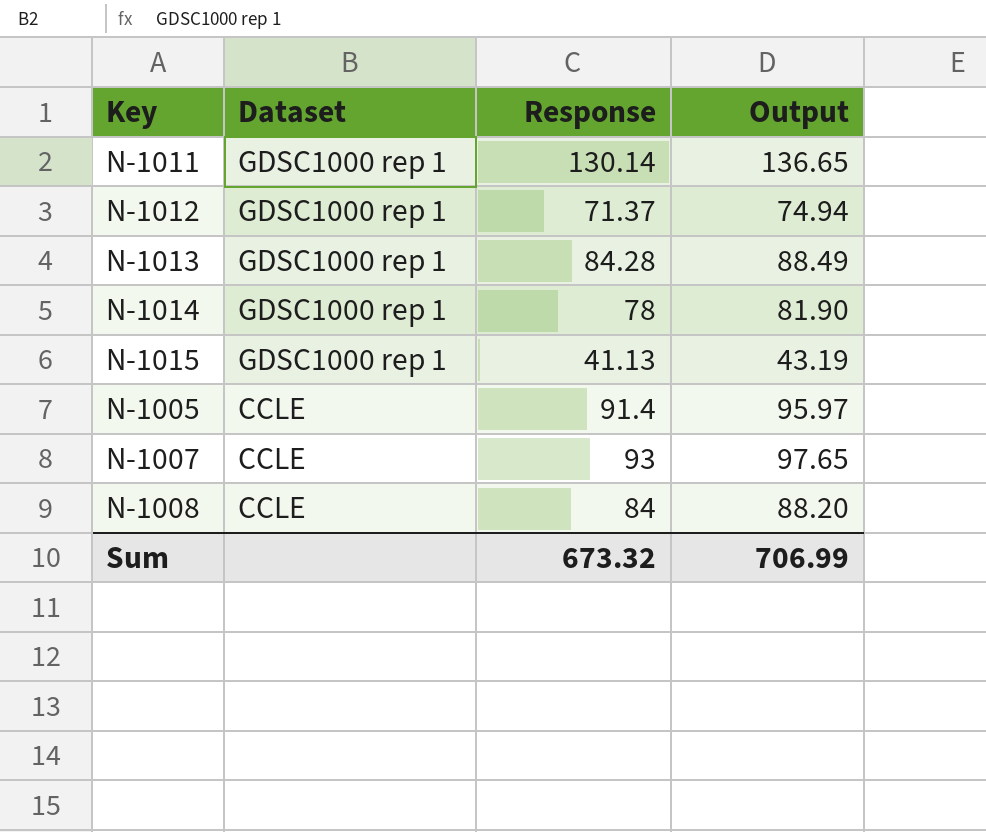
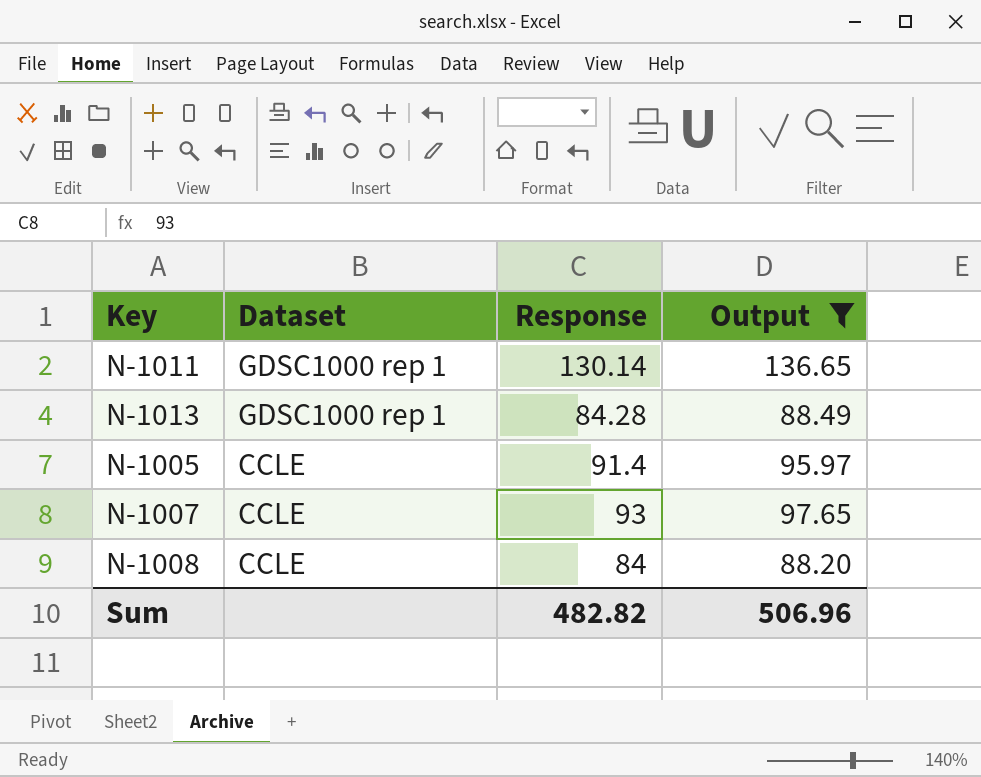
filter: none -> Output >= 88.20
Sum | Response: 673.32 -> 482.82
Sum | Output: 706.99 -> 506.96

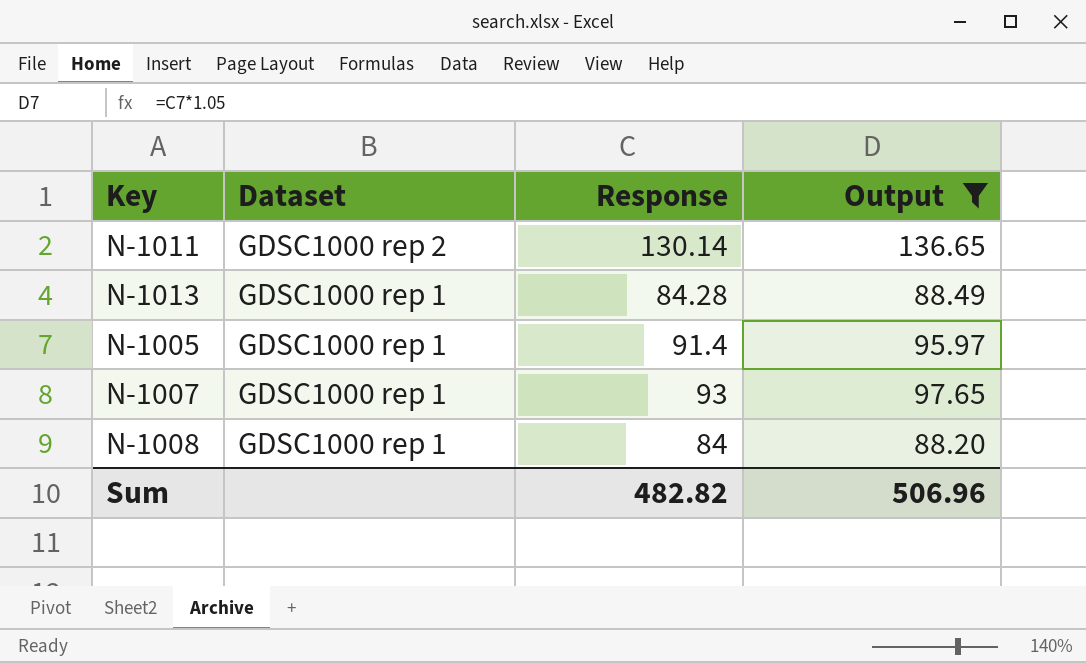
N-1011 | Dataset: GDSC1000 rep 1 -> GDSC1000 rep 2
N-1005 | Dataset: CCLE -> GDSC1000 rep 1
N-1007 | Dataset: CCLE -> GDSC1000 rep 1
N-1008 | Dataset: CCLE -> GDSC1000 rep 1

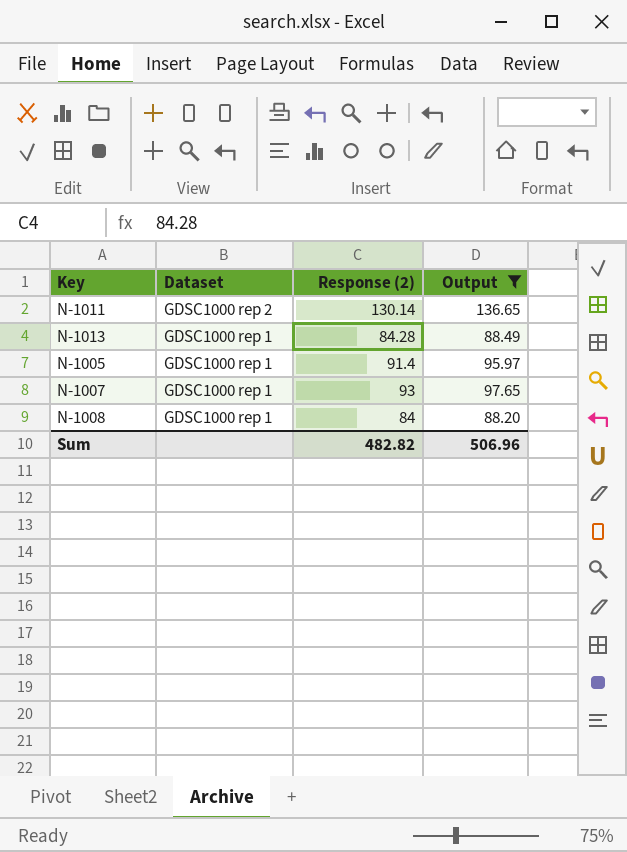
column name: Response -> Response (2)

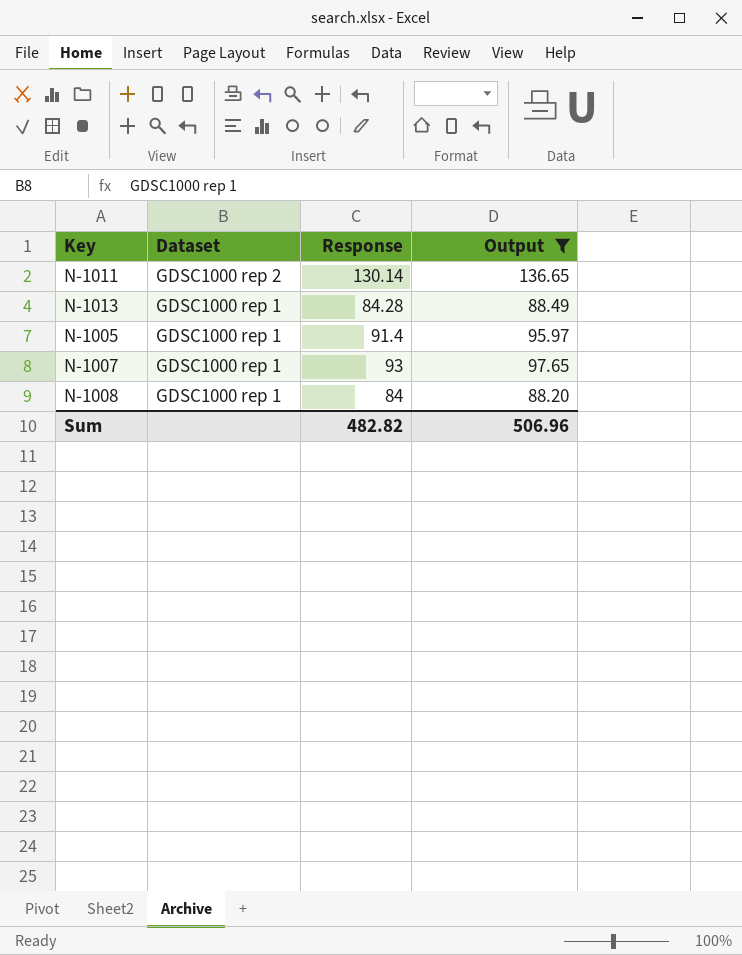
column name: Response (2) -> Response

